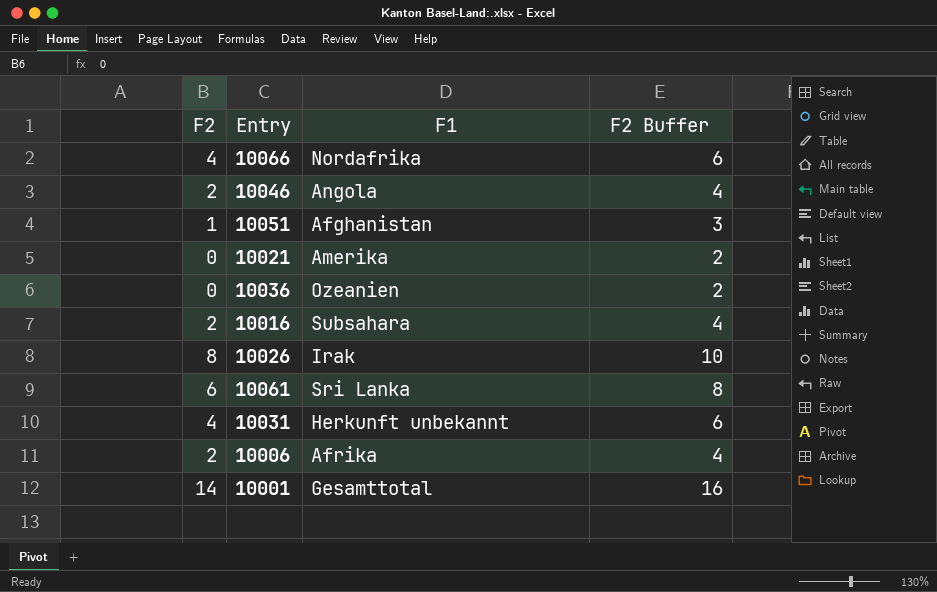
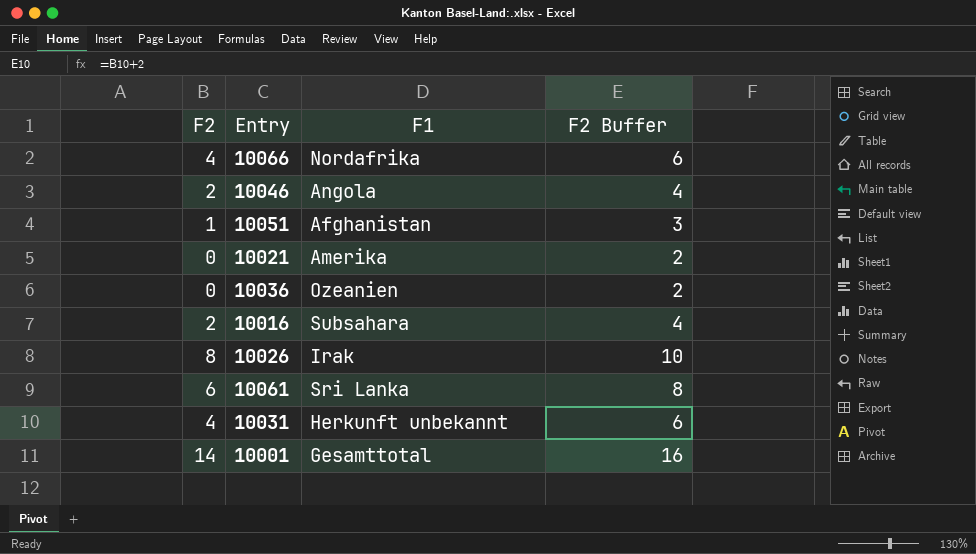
row 10006: 2 | Afrika | 4 -> none

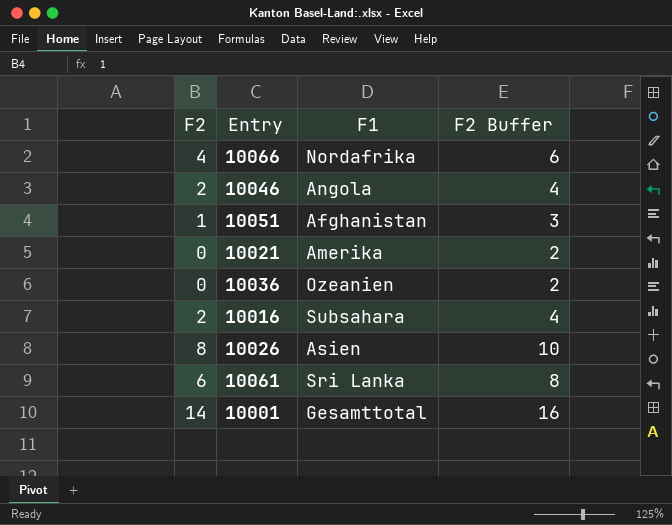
row 10031: 4 | Herkunft unbekannt | 6 -> none
10026 | F1: Irak -> Asien

